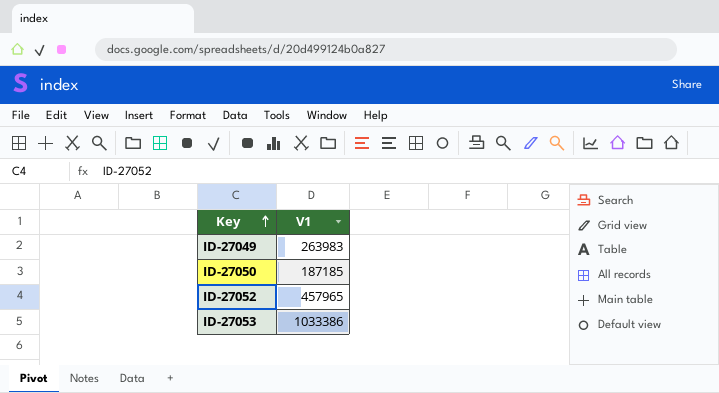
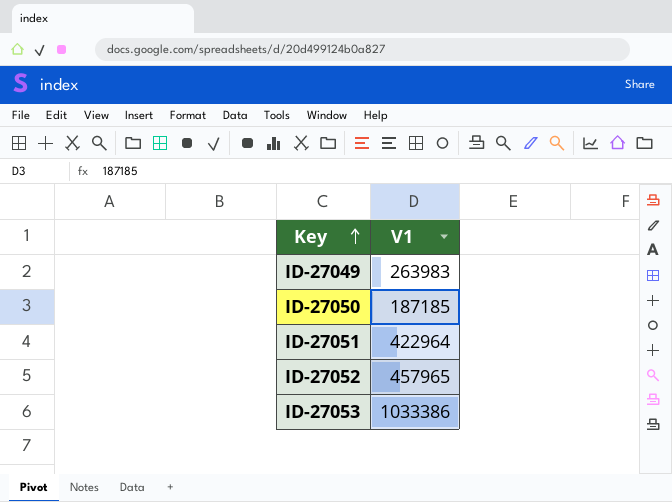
row ID-27051: none -> 422964

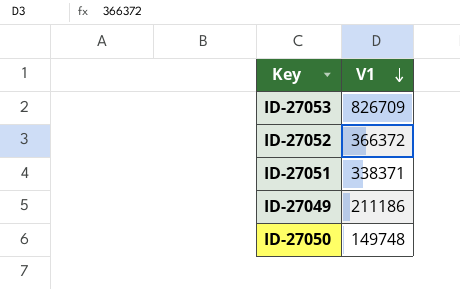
row order: Key ascending -> V1 descending
ID-27053 | V1: 1033386 -> 826709
ID-27052 | V1: 457965 -> 366372
ID-27051 | V1: 422964 -> 338371
ID-27049 | V1: 263983 -> 211186
ID-27050 | V1: 187185 -> 149748

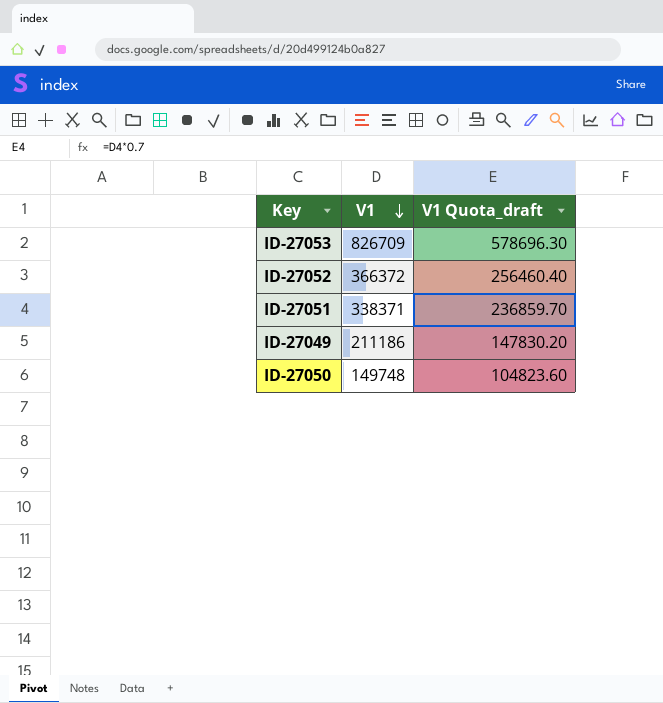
column V1 Quota_draft | formula: none -> [V1] * 0.7

